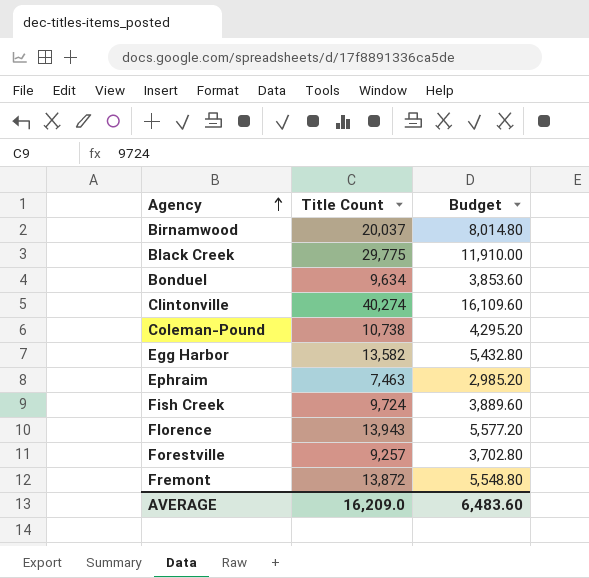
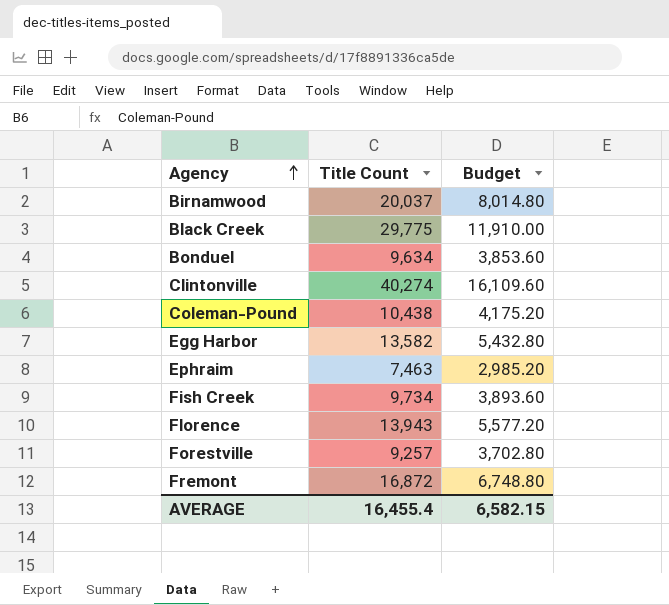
Coleman-Pound | Title Count: 10,738 -> 10,438
Coleman-Pound | Budget: 4,295.20 -> 4,175.20
Fish Creek | Title Count: 9,724 -> 9,734
Fish Creek | Budget: 3,889.60 -> 3,893.60
Fremont | Title Count: 13,872 -> 16,872
Fremont | Budget: 5,548.80 -> 6,748.80
AVERAGE | Title Count: 16,209.0 -> 16,455.4
AVERAGE | Budget: 6,483.60 -> 6,582.15

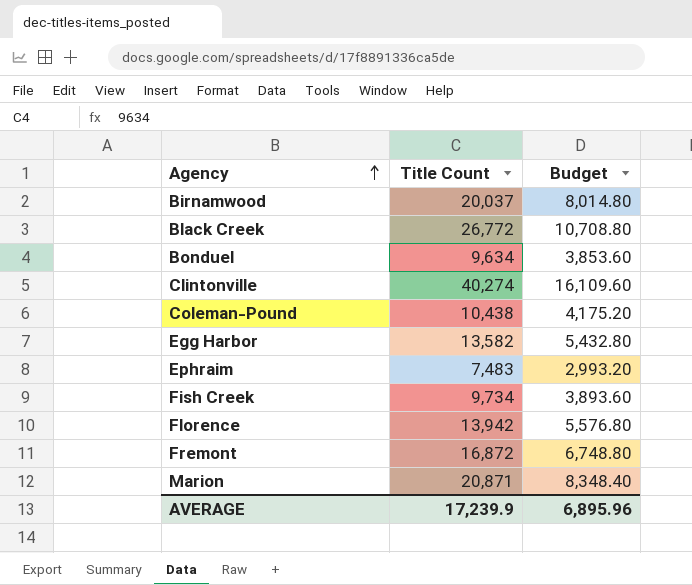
row Forestville: 9,257 | 3,702.80 -> none
Black Creek | Title Count: 29,775 -> 26,772
Black Creek | Budget: 11,910.00 -> 10,708.80
Ephraim | Title Count: 7,463 -> 7,483
Ephraim | Budget: 2,985.20 -> 2,993.20
Florence | Title Count: 13,943 -> 13,942
Florence | Budget: 5,577.20 -> 5,576.80
row Marion: none -> 20,871 | 8,348.40
AVERAGE | Title Count: 16,455.4 -> 17,239.9
AVERAGE | Budget: 6,582.15 -> 6,895.96

